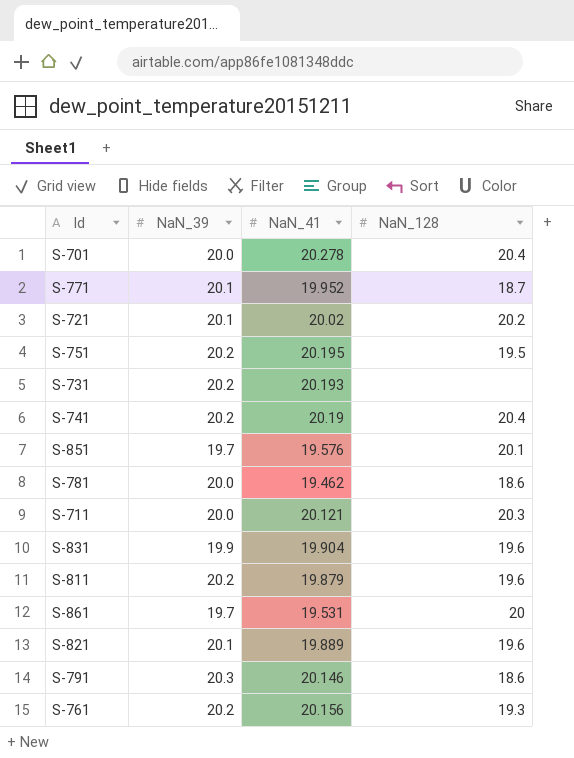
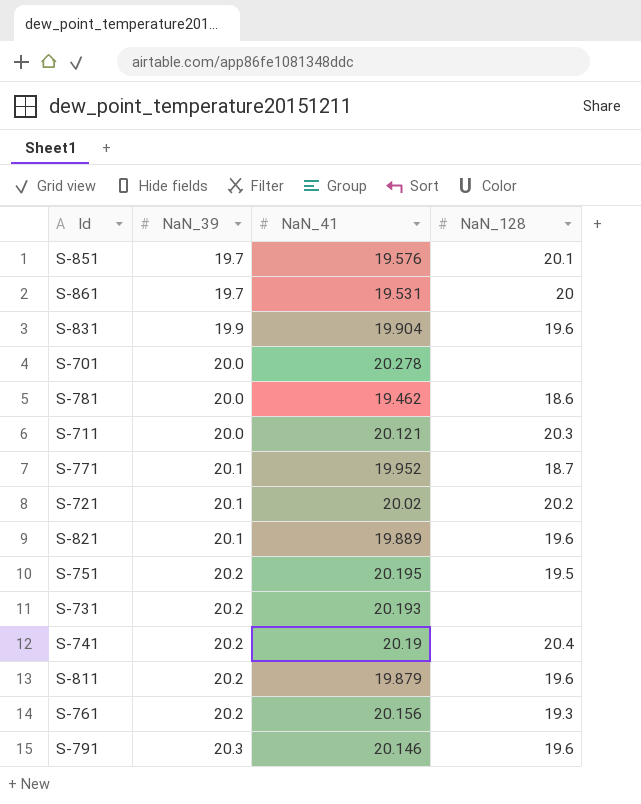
row order: none -> NaN_39 ascending
S-701 | NaN_128: 20.4 -> none
S-791 | NaN_128: 18.6 -> 19.6

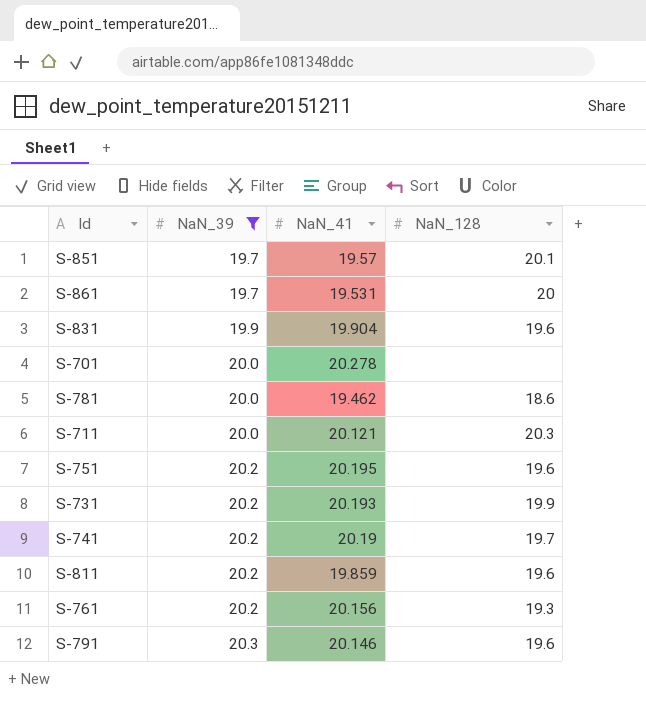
filter: none -> NaN_39 != 20.1
S-851 | NaN_41: 19.576 -> 19.57
S-751 | NaN_128: 19.5 -> 19.6
S-731 | NaN_128: none -> 19.9
S-741 | NaN_128: 20.4 -> 19.7
S-811 | NaN_41: 19.879 -> 19.859

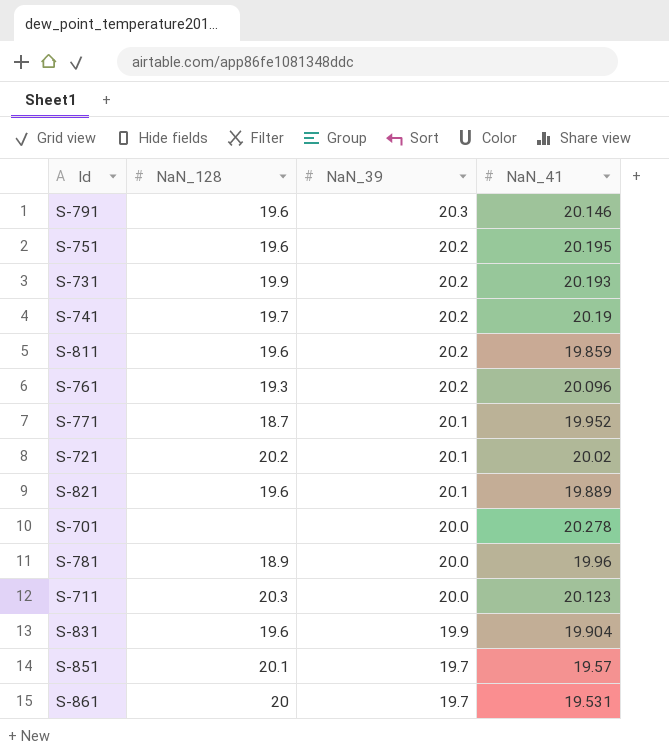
filter: NaN_39 != 20.1 -> none
row order: NaN_39 ascending -> NaN_39 descending
column NaN_128 | position: 4 -> 2
S-761 | NaN_41: 20.156 -> 20.096
S-781 | NaN_128: 18.6 -> 18.9
S-781 | NaN_41: 19.462 -> 19.96
S-711 | NaN_41: 20.121 -> 20.123

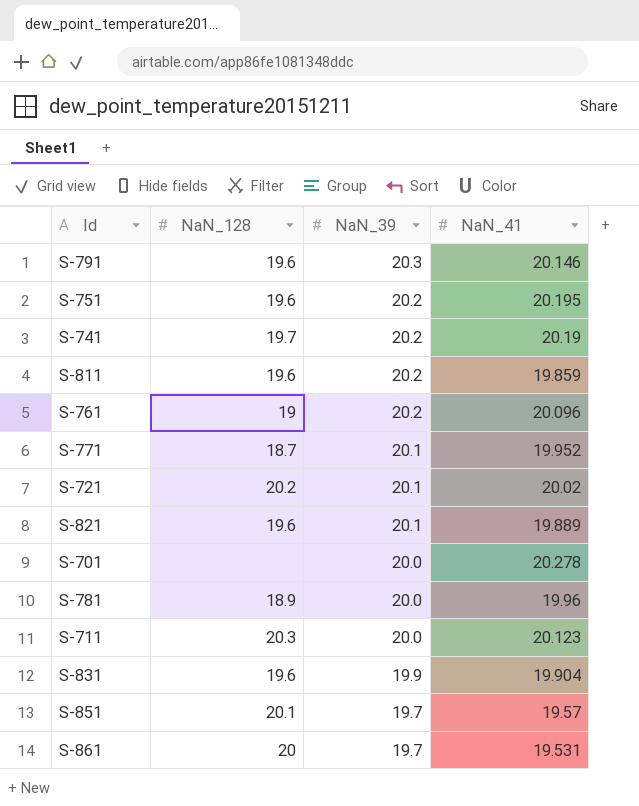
row S-731: 19.9 | 20.2 | 20.193 -> none
S-761 | NaN_128: 19.3 -> 19

